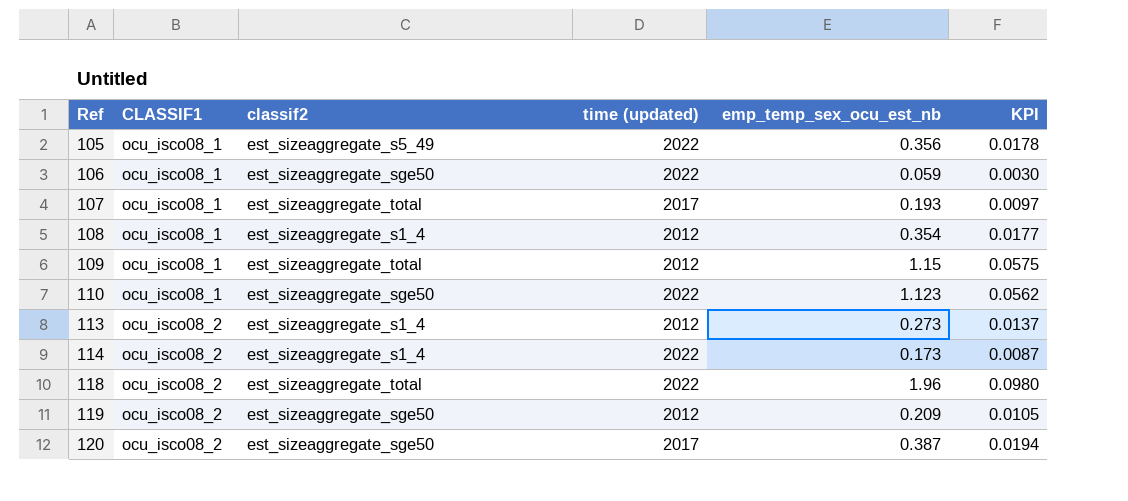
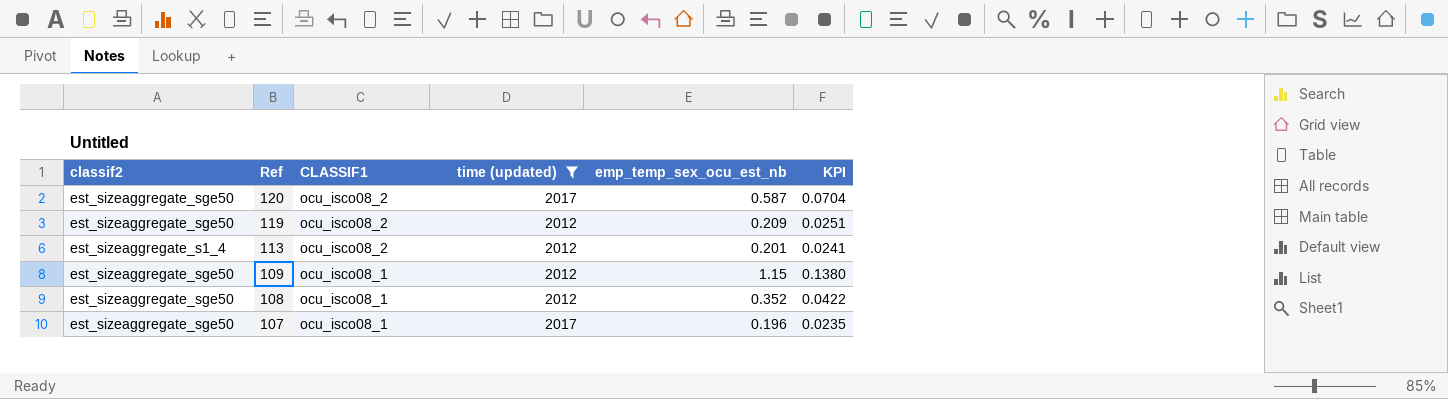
filter: none -> time (updated) != 2022
row order: Ref ascending -> Ref descending
column classif2 | position: 3 -> 1
column KPI | formula: [emp_temp_sex_ocu_est_nb] * 0.05 -> [emp_temp_sex_ocu_est_nb] * 0.12
120 | emp_temp_sex_ocu_est_nb: 0.387 -> 0.587
113 | emp_temp_sex_ocu_est_nb: 0.273 -> 0.201
109 | classif2: est_sizeaggregate_total -> est_sizeaggregate_sge50
108 | classif2: est_sizeaggregate_s1_4 -> est_sizeaggregate_sge50
108 | emp_temp_sex_ocu_est_nb: 0.354 -> 0.352
107 | classif2: est_sizeaggregate_total -> est_sizeaggregate_sge50
107 | emp_temp_sex_ocu_est_nb: 0.193 -> 0.196

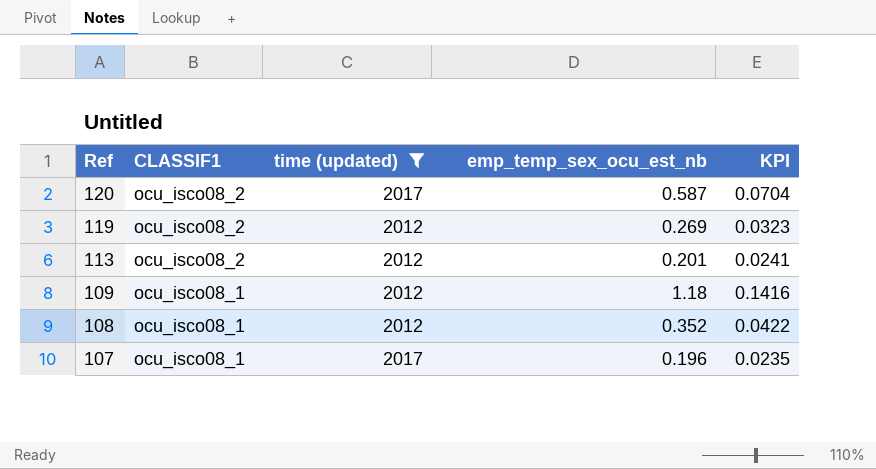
column classif2 | position: 1 -> none
119 | emp_temp_sex_ocu_est_nb: 0.209 -> 0.269
119 | KPI: 0.0251 -> 0.0323
109 | emp_temp_sex_ocu_est_nb: 1.15 -> 1.18
109 | KPI: 0.1380 -> 0.1416

